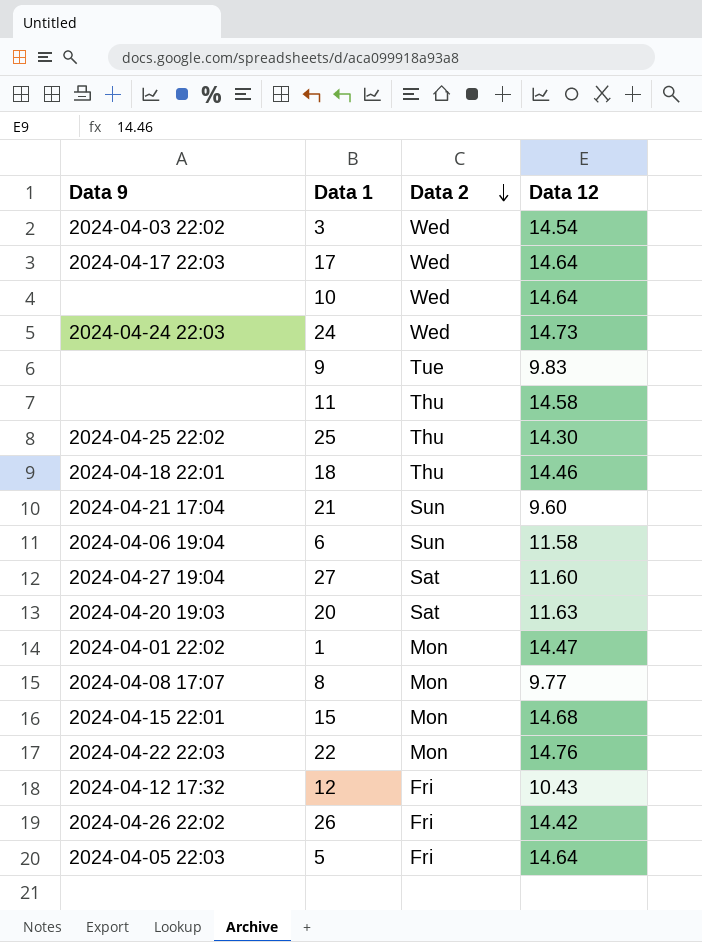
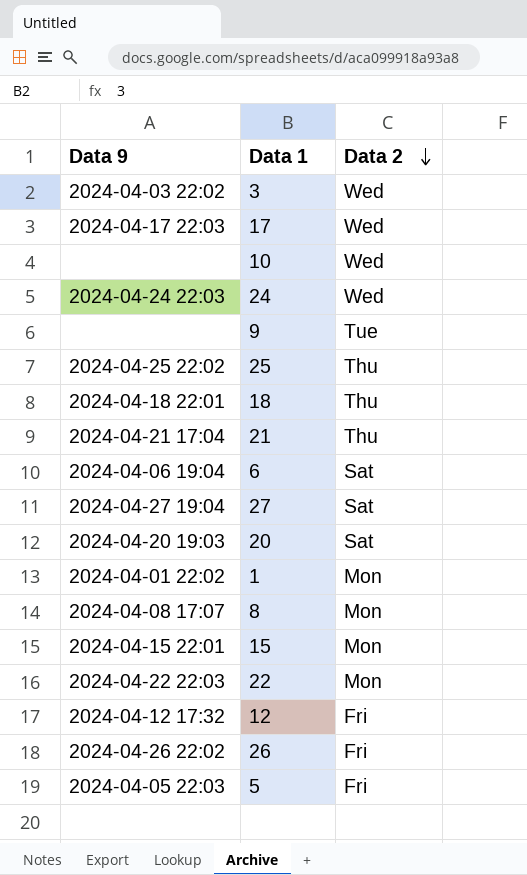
column Data 12 | position: 4 -> none
row 11: none | Thu | 14.58 -> none
21 | Data 2: Sun -> Thu
6 | Data 2: Sun -> Sat

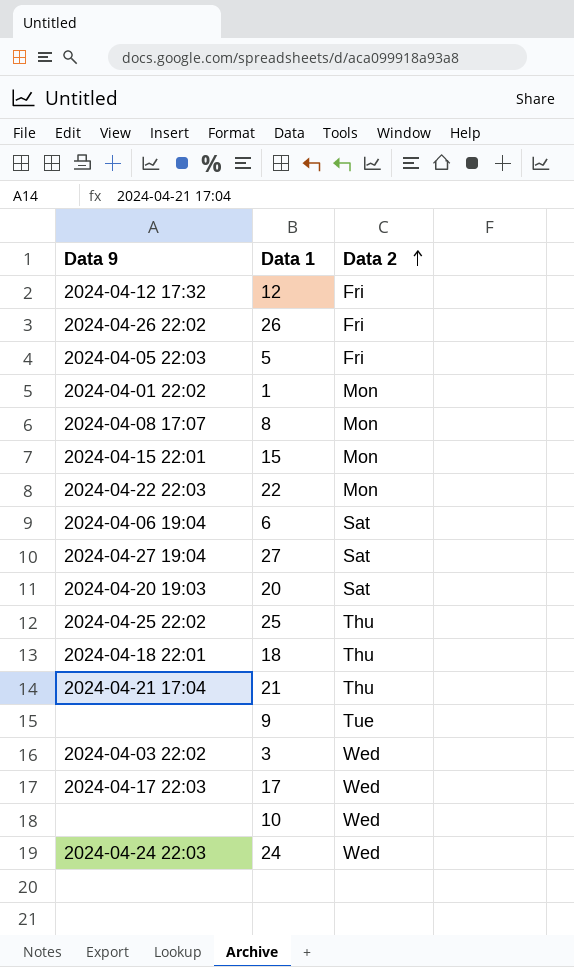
row order: Data 2 descending -> Data 2 ascending

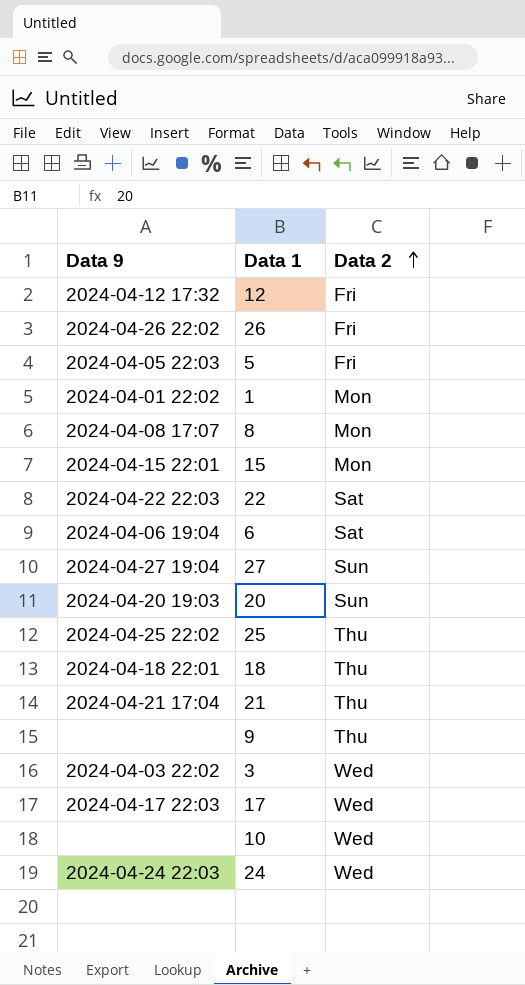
22 | Data 2: Mon -> Sat
27 | Data 2: Sat -> Sun
20 | Data 2: Sat -> Sun
9 | Data 2: Tue -> Thu

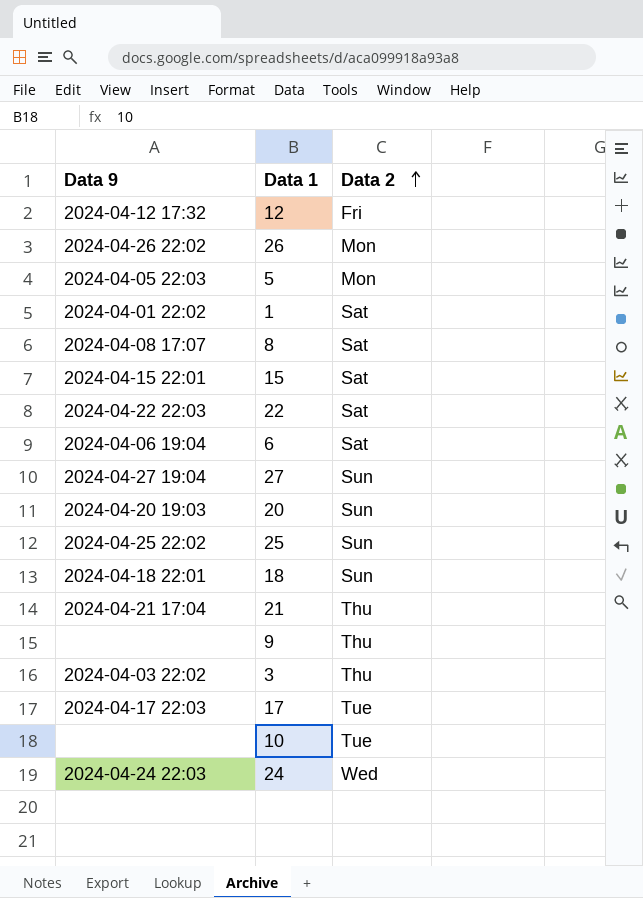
26 | Data 2: Fri -> Mon
5 | Data 2: Fri -> Mon
1 | Data 2: Mon -> Sat
8 | Data 2: Mon -> Sat
15 | Data 2: Mon -> Sat
25 | Data 2: Thu -> Sun
18 | Data 2: Thu -> Sun
3 | Data 2: Wed -> Thu
17 | Data 2: Wed -> Tue
10 | Data 2: Wed -> Tue

